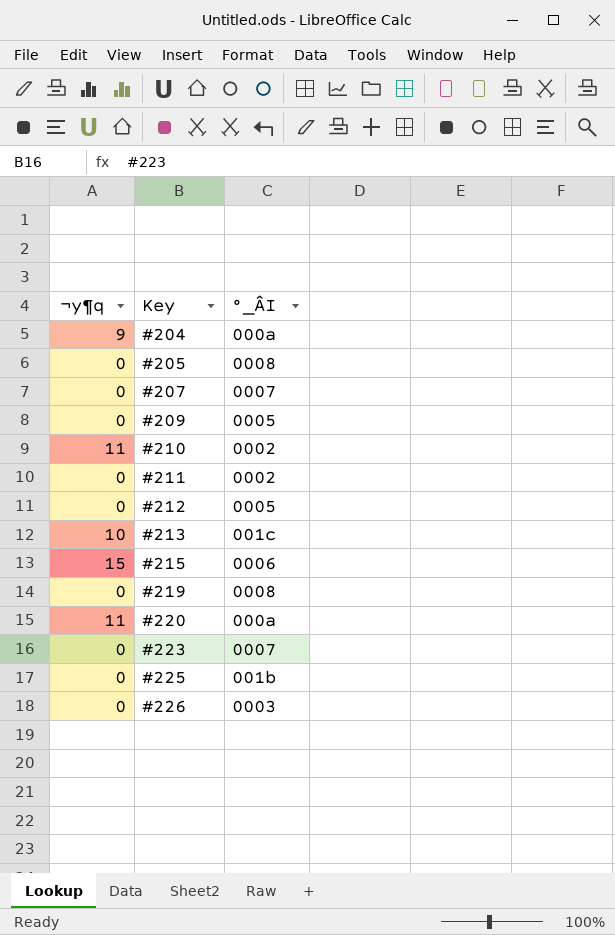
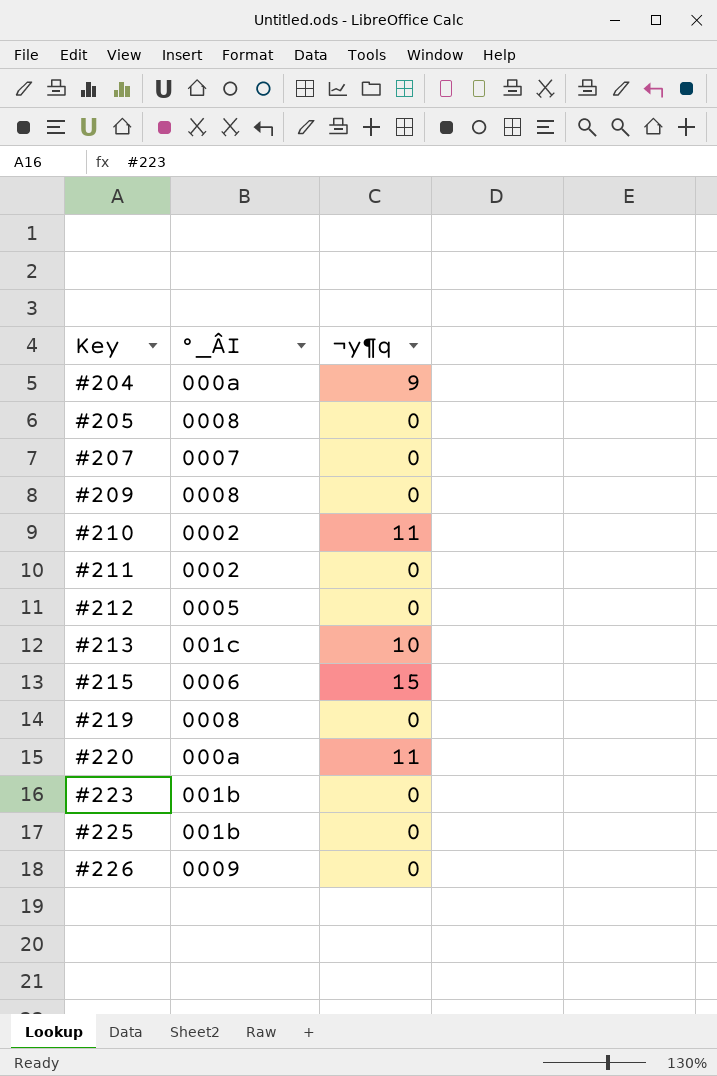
column ¬y¶q | position: 1 -> 3
#209 | °_ÂI: 0005 -> 0008
#223 | °_ÂI: 0007 -> 001b
#226 | °_ÂI: 0003 -> 0009

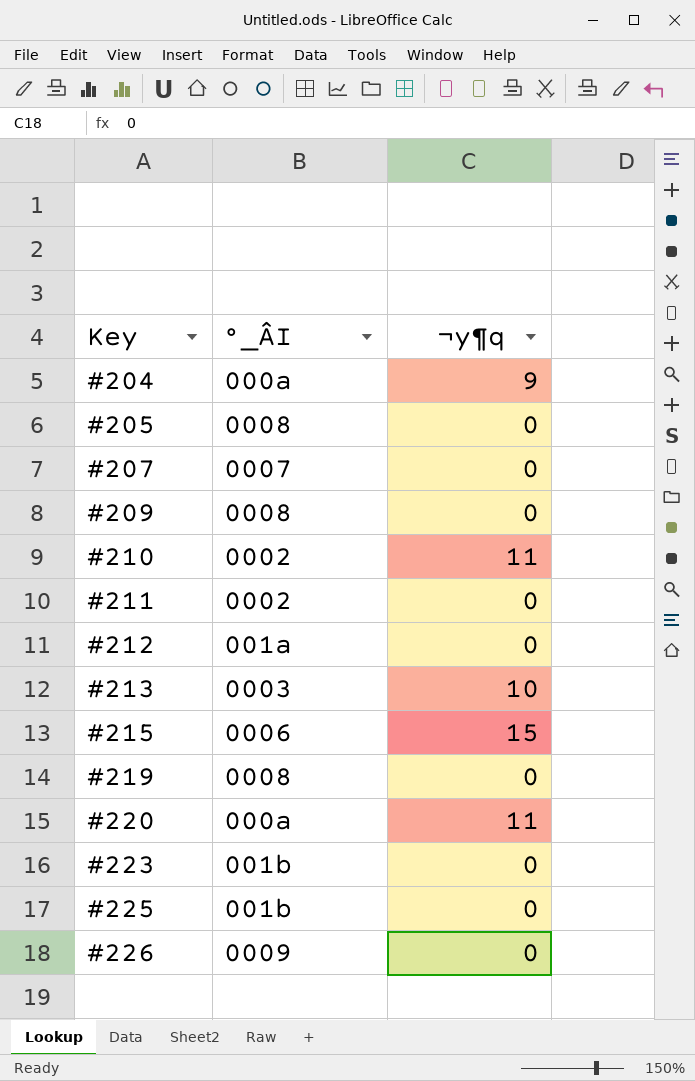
#212 | °_ÂI: 0005 -> 001a
#213 | °_ÂI: 001c -> 0003

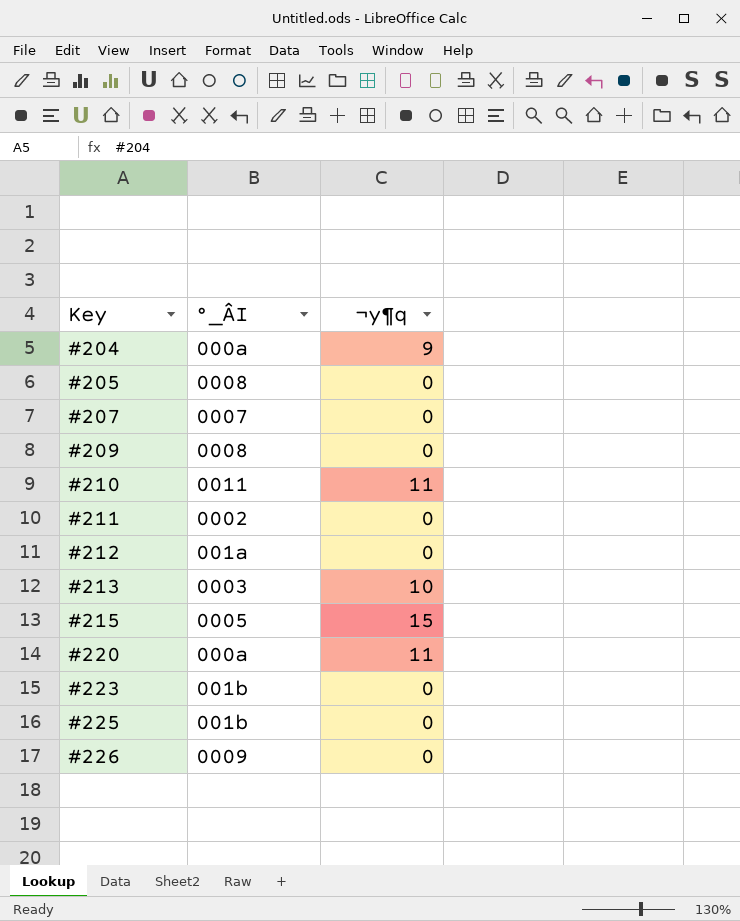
row #219: 0008 | 0 -> none
#210 | °_ÂI: 0002 -> 0011
#215 | °_ÂI: 0006 -> 0005

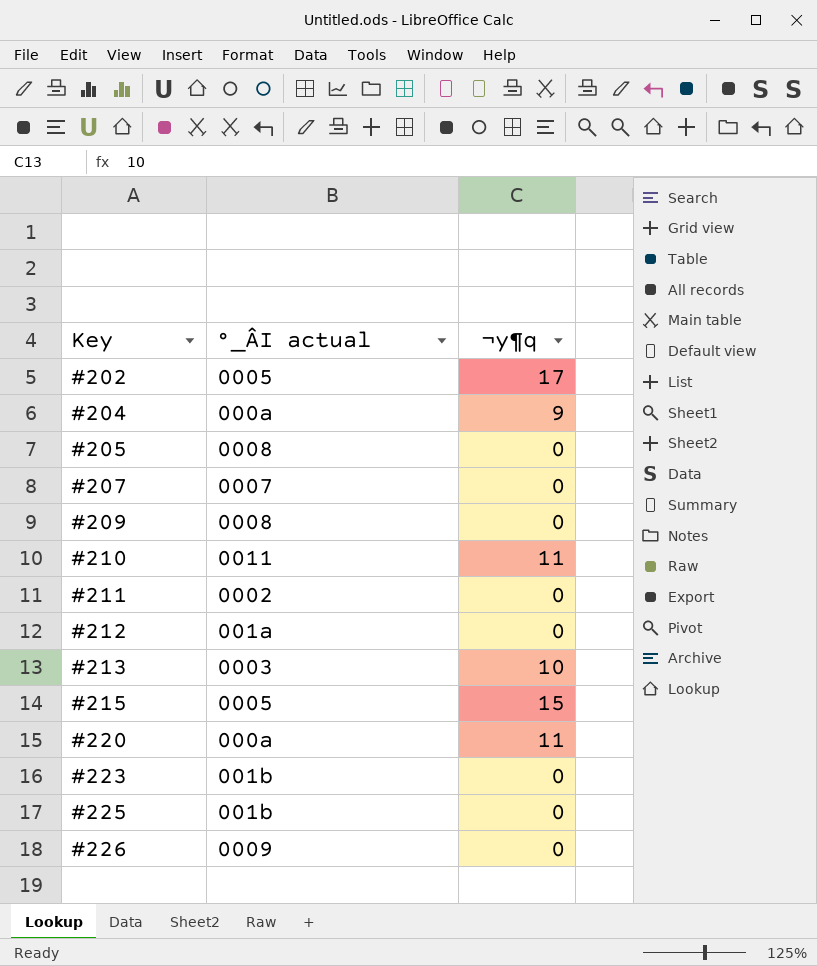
column name: °_ÂI -> °_ÂI actual
row #202: none -> 0005 | 17

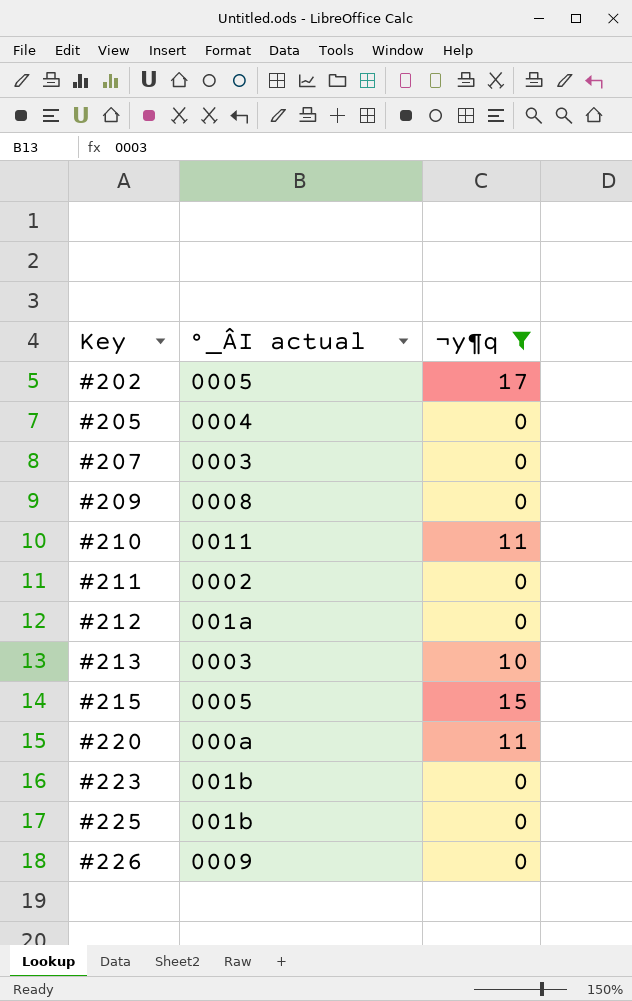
filter: none -> ¬y¶q != 9
#205 | °_ÂI actual: 0008 -> 0004
#207 | °_ÂI actual: 0007 -> 0003

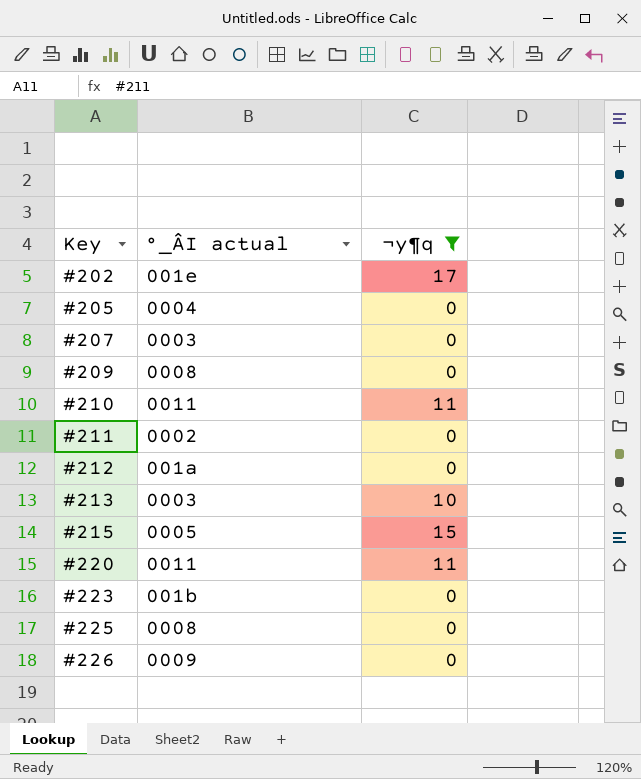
#202 | °_ÂI actual: 0005 -> 001e
#220 | °_ÂI actual: 000a -> 0011
#225 | °_ÂI actual: 001b -> 0008

